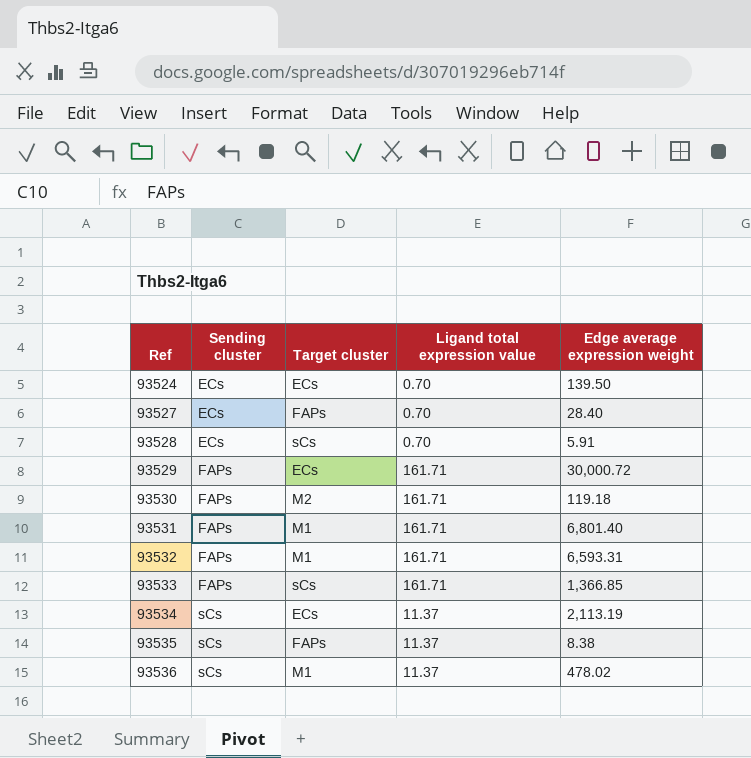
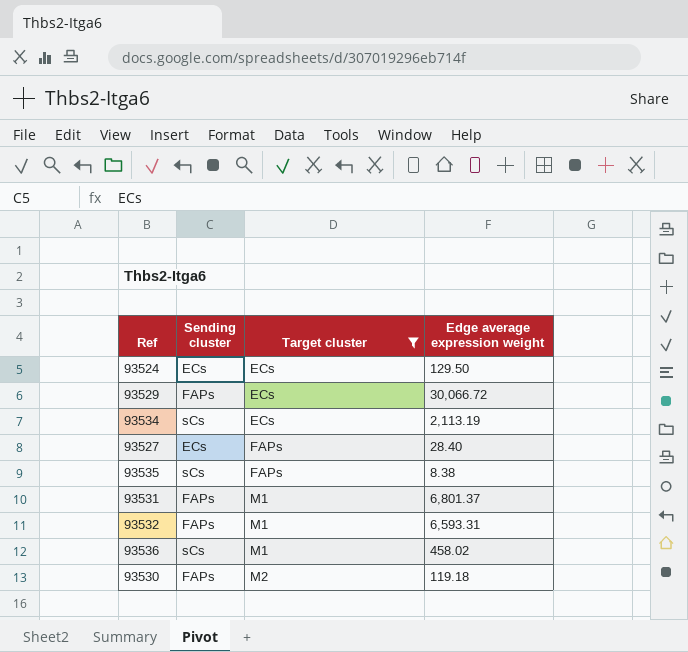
filter: none -> Target cluster != sCs
row order: Ref ascending -> Target cluster ascending
column Ligand total expression value | position: 4 -> none
93524 | Edge average expression weight: 139.50 -> 129.50
93529 | Edge average expression weight: 30,000.72 -> 30,066.72
93531 | Edge average expression weight: 6,801.40 -> 6,801.37
93536 | Edge average expression weight: 478.02 -> 458.02

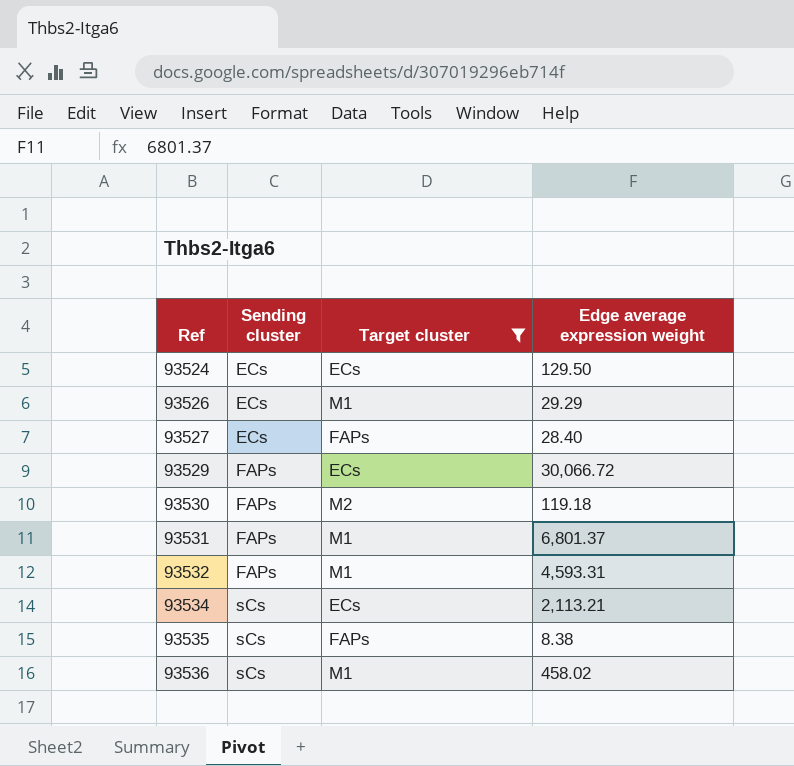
row order: Target cluster ascending -> Ref ascending
row 93526: none -> ECs | M1 | 29.29
93532 | Edge average expression weight: 6,593.31 -> 4,593.31
93534 | Edge average expression weight: 2,113.19 -> 2,113.21

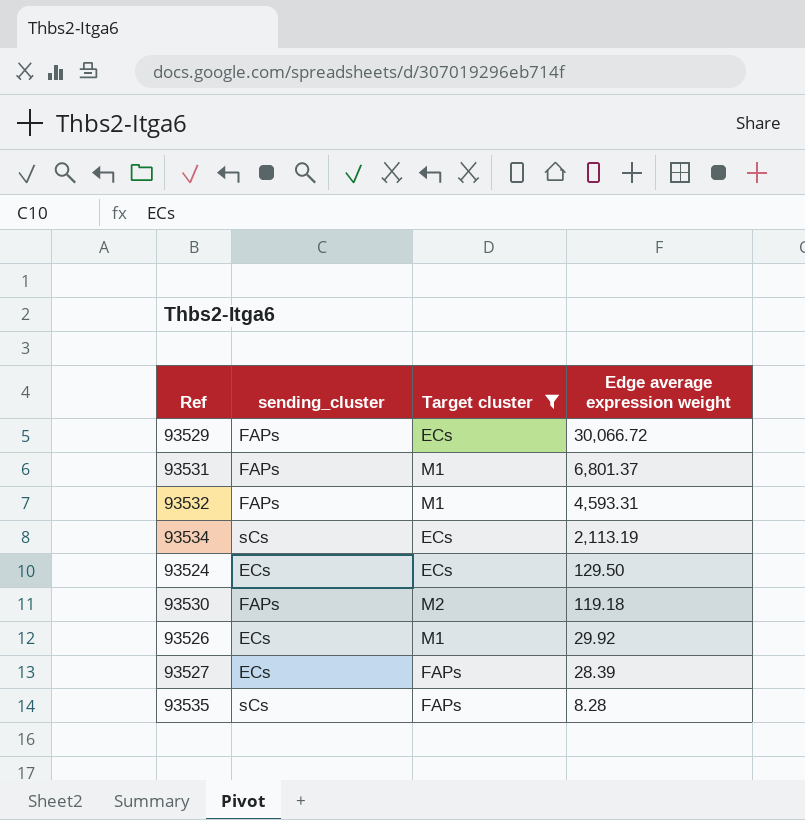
row order: Ref ascending -> Edge average expression weight descending
column name: Sending cluster -> sending_cluster
row 93536: sCs | M1 | 458.02 -> none
93534 | Edge average expression weight: 2,113.21 -> 2,113.19
93526 | Edge average expression weight: 29.29 -> 29.92
93527 | Edge average expression weight: 28.40 -> 28.39
93535 | Edge average expression weight: 8.38 -> 8.28

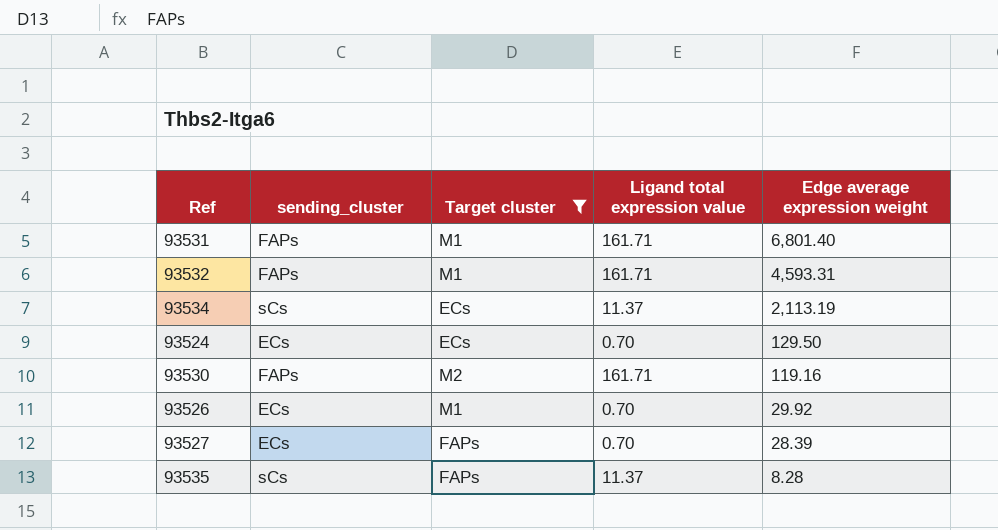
column Ligand total expression value | position: none -> 4
row 93529: FAPs | ECs | 30,066.72 -> none
93531 | Edge average expression weight: 6,801.37 -> 6,801.40
93530 | Edge average expression weight: 119.18 -> 119.16

